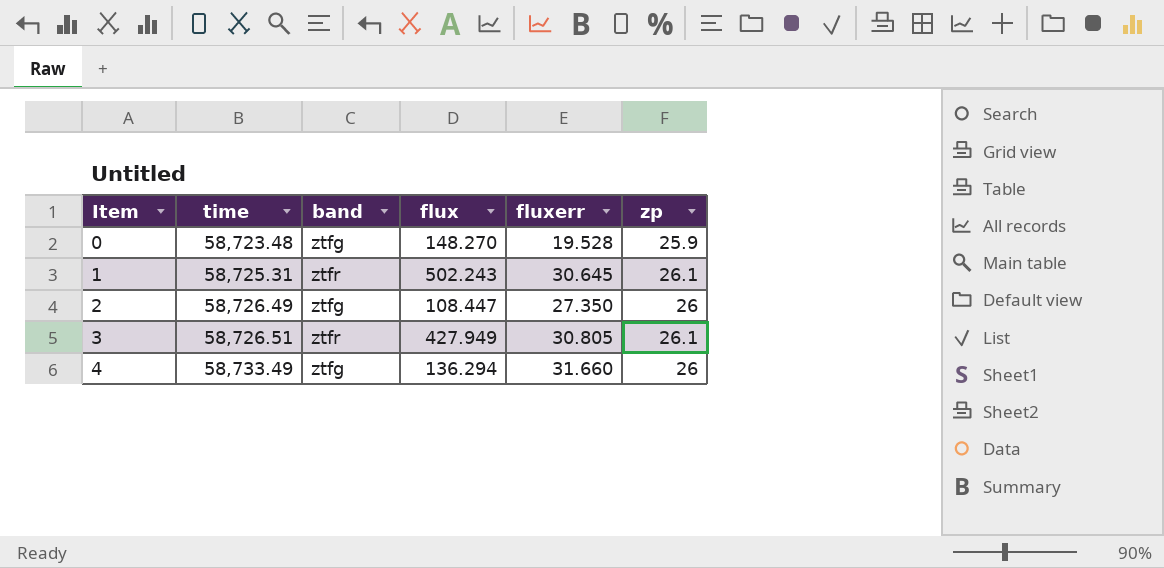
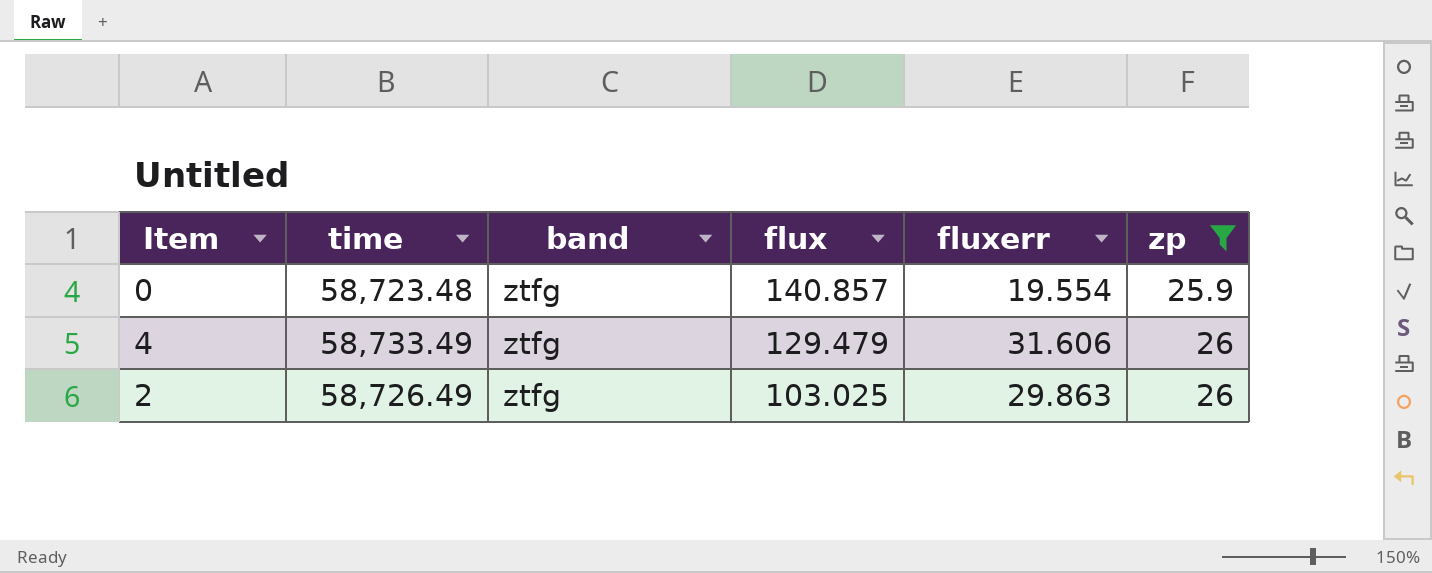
filter: none -> zp != 26.1
row order: Item ascending -> flux descending
0 | flux: 148.270 -> 140.857
0 | fluxerr: 19.528 -> 19.554
4 | flux: 136.294 -> 129.479
4 | fluxerr: 31.660 -> 31.606
2 | flux: 108.447 -> 103.025
2 | fluxerr: 27.350 -> 29.863

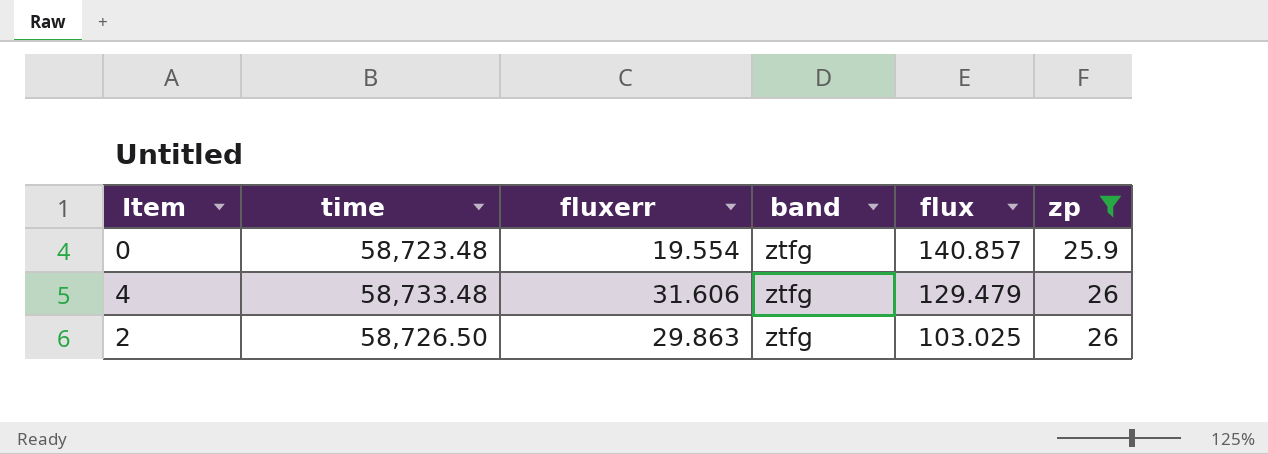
column fluxerr | position: 5 -> 3
4 | time: 58,733.49 -> 58,733.48
2 | time: 58,726.49 -> 58,726.50

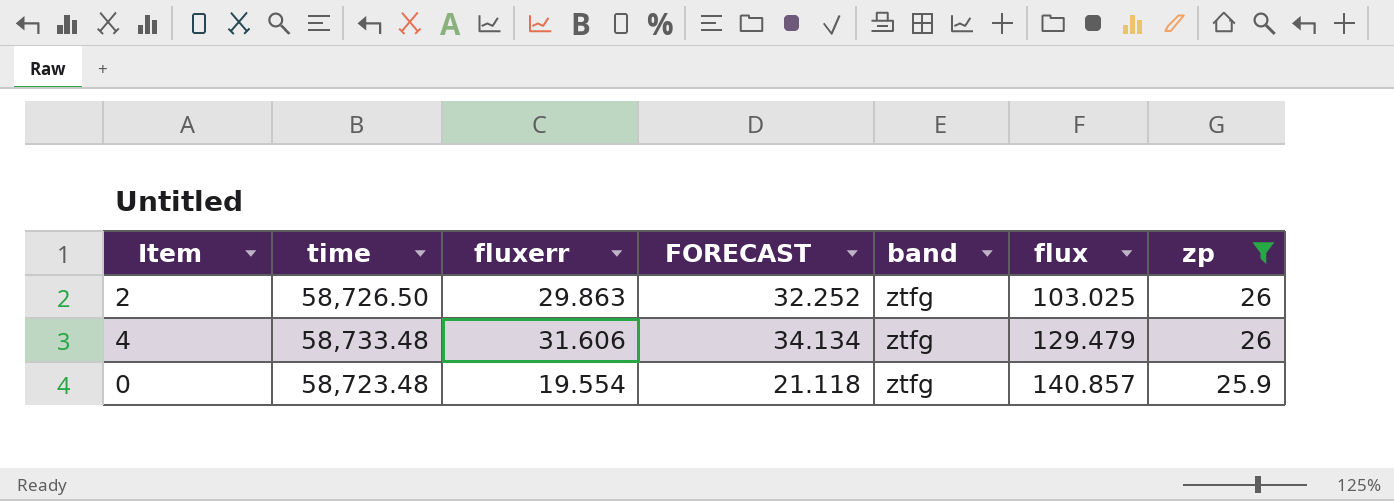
row order: flux descending -> flux ascending
column FORECAST | formula: none -> [fluxerr] * 1.08

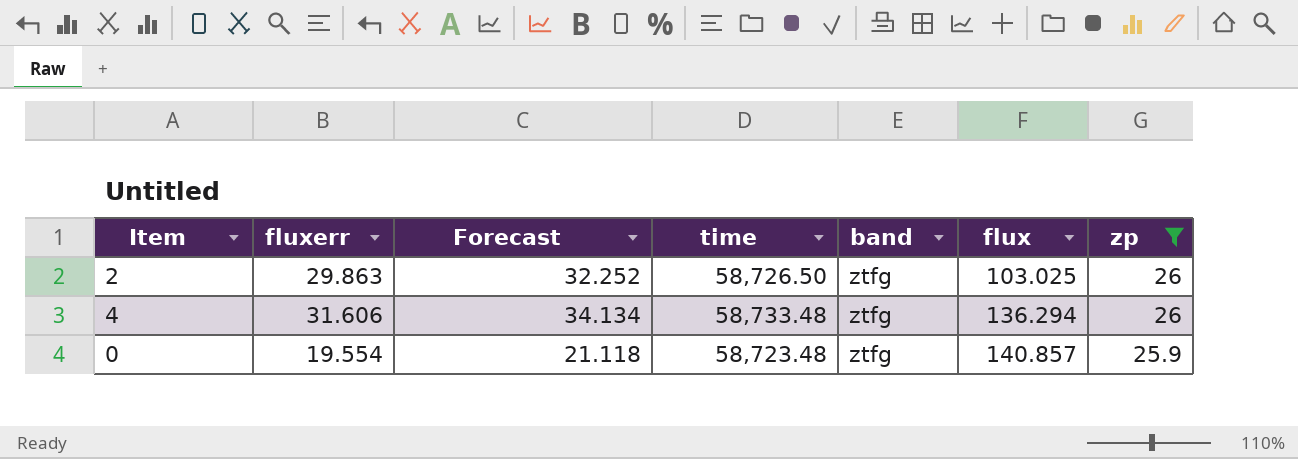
column name: FORECAST -> Forecast
column time | position: 2 -> 4
4 | flux: 129.479 -> 136.294

